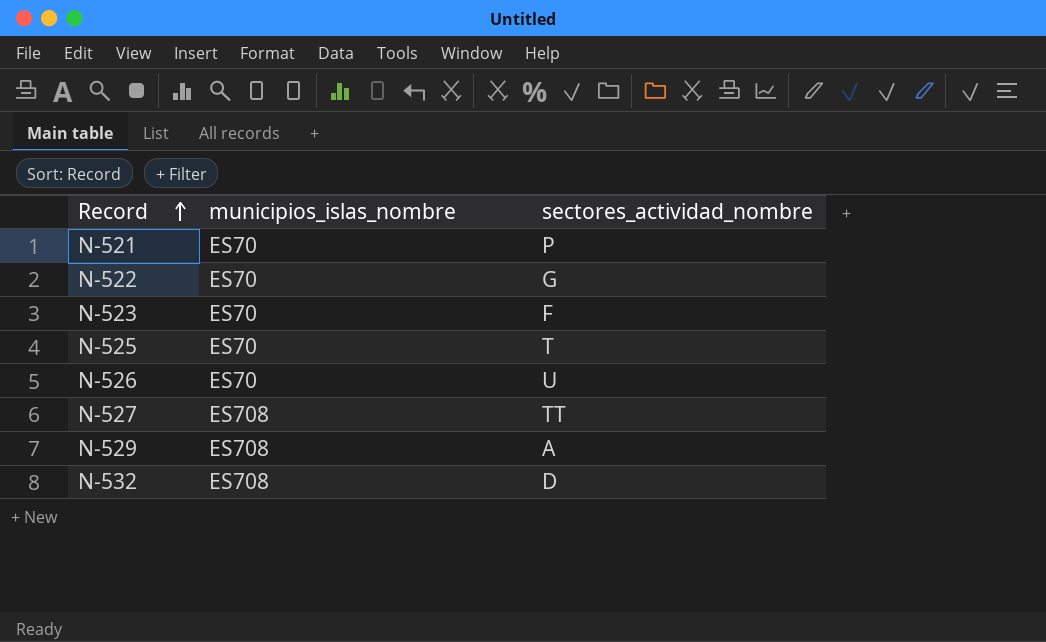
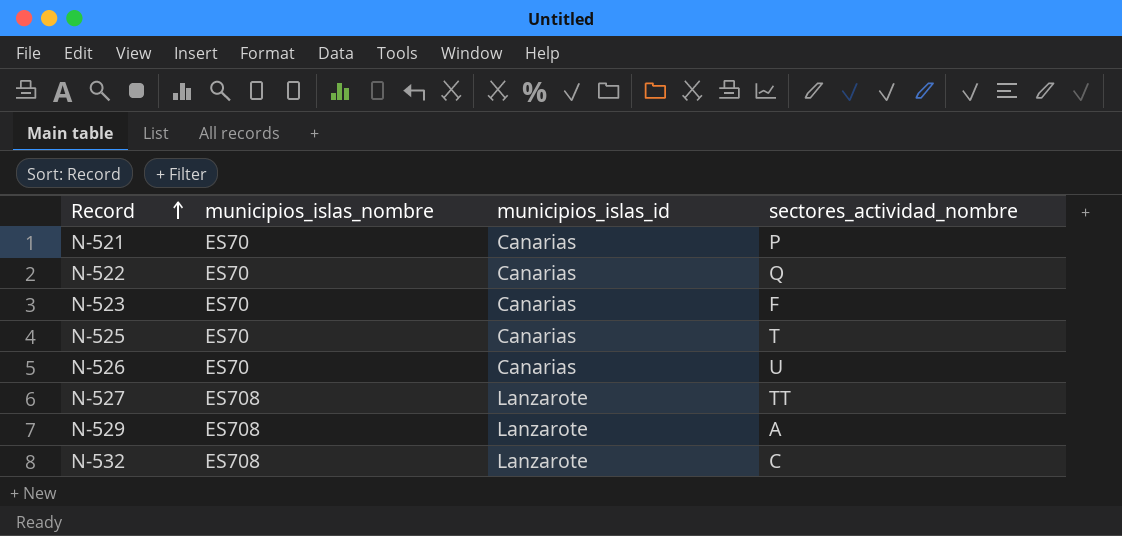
column municipios_islas_id | position: none -> 3
N-522 | sectores_actividad_nombre: G -> Q
N-532 | sectores_actividad_nombre: D -> C

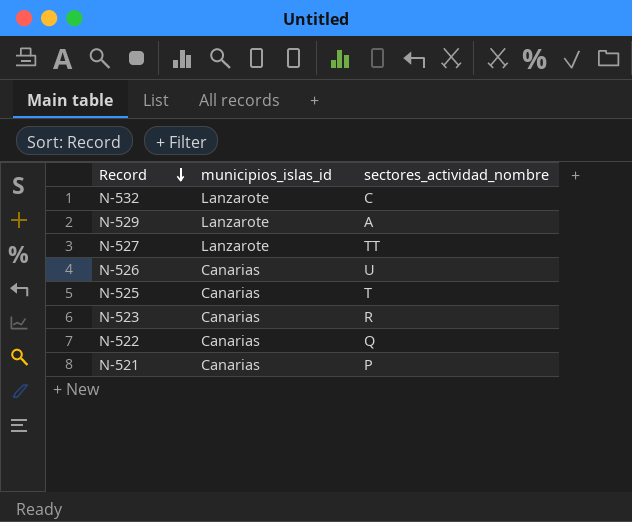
row order: Record ascending -> Record descending
column municipios_islas_nombre | position: 2 -> none
N-523 | sectores_actividad_nombre: F -> R

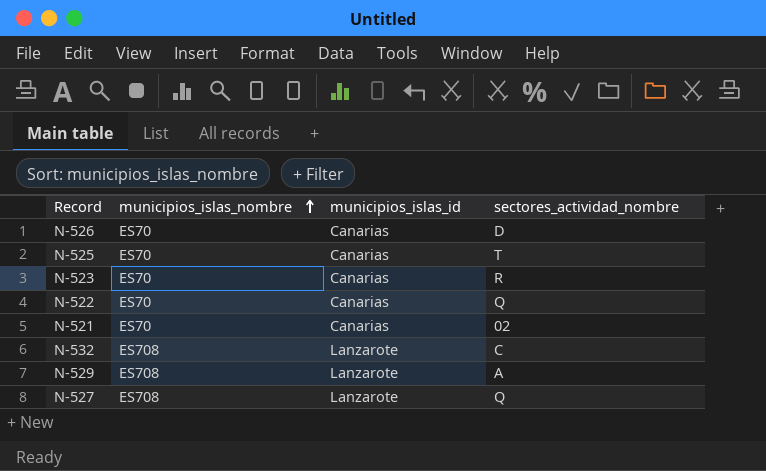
row order: Record descending -> municipios_islas_nombre ascending
column municipios_islas_nombre | position: none -> 2
N-526 | sectores_actividad_nombre: U -> D
N-521 | sectores_actividad_nombre: P -> 02
N-527 | sectores_actividad_nombre: TT -> Q

